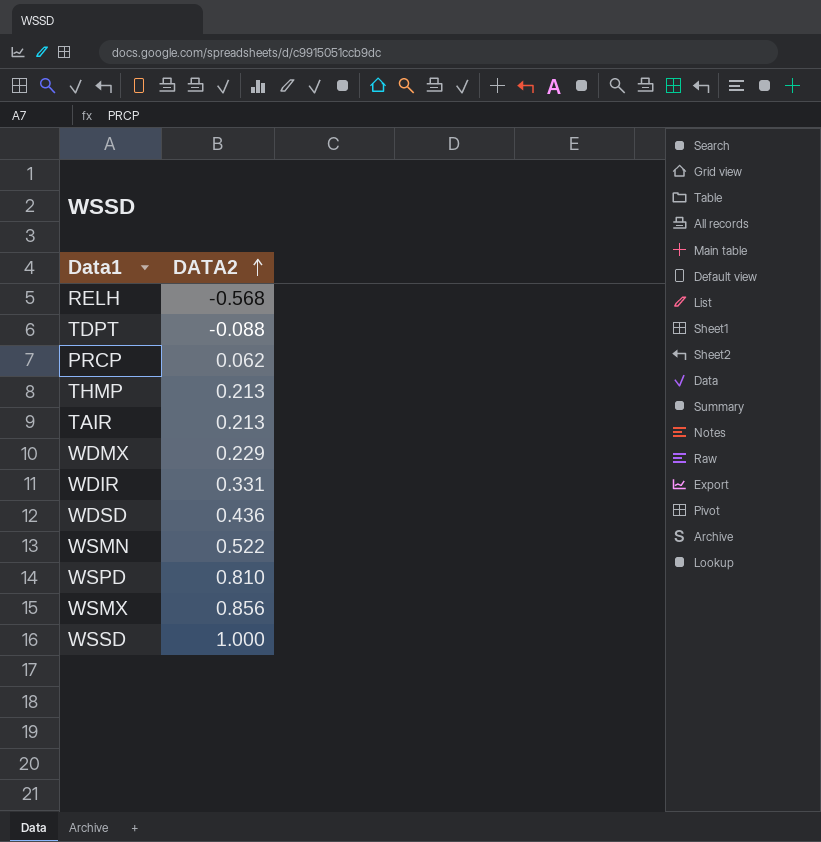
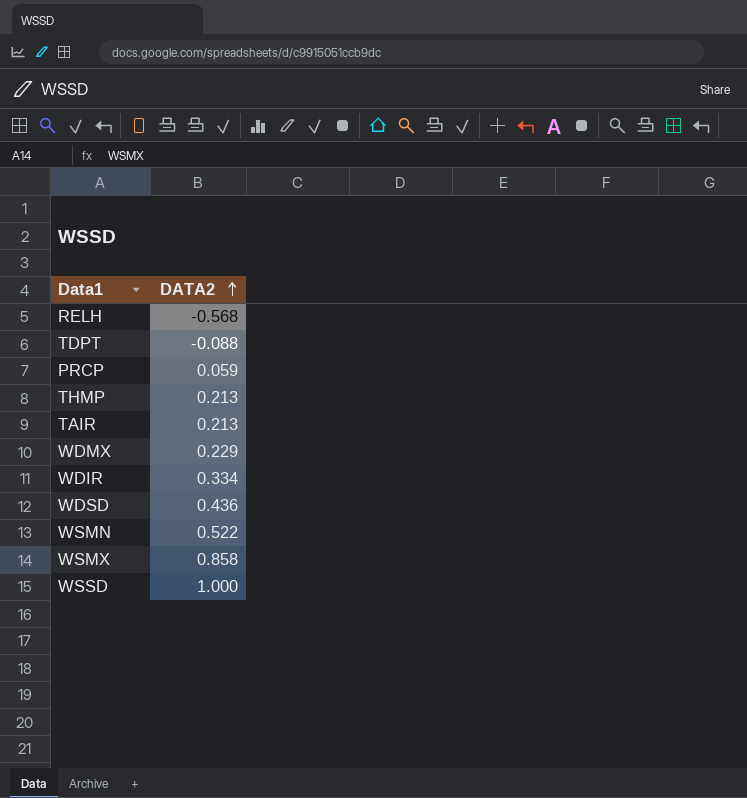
row WSPD: 0.810 -> none
PRCP | DATA2: 0.062 -> 0.059
WDIR | DATA2: 0.331 -> 0.334
WSMX | DATA2: 0.856 -> 0.858

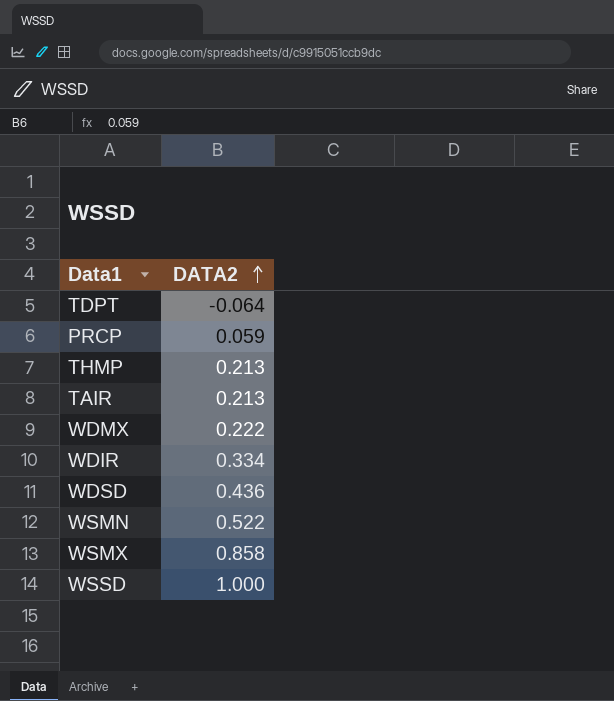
row RELH: -0.568 -> none
TDPT | DATA2: -0.088 -> -0.064
WDMX | DATA2: 0.229 -> 0.222

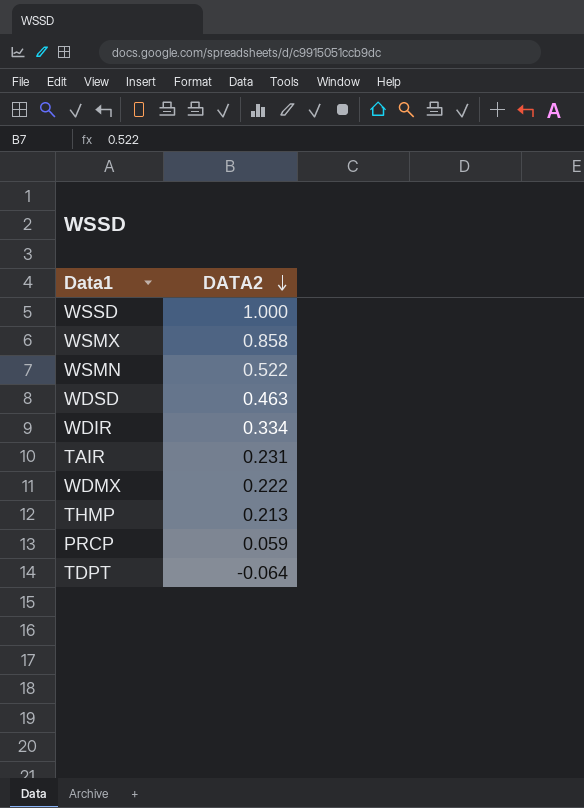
row order: DATA2 ascending -> DATA2 descending
WDSD | DATA2: 0.436 -> 0.463
TAIR | DATA2: 0.213 -> 0.231

